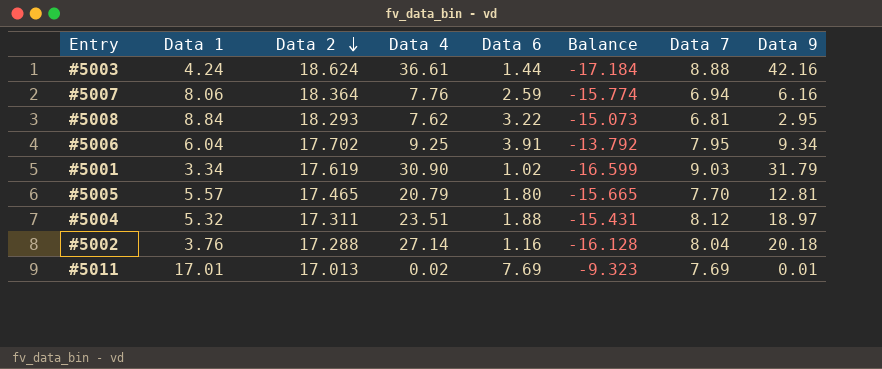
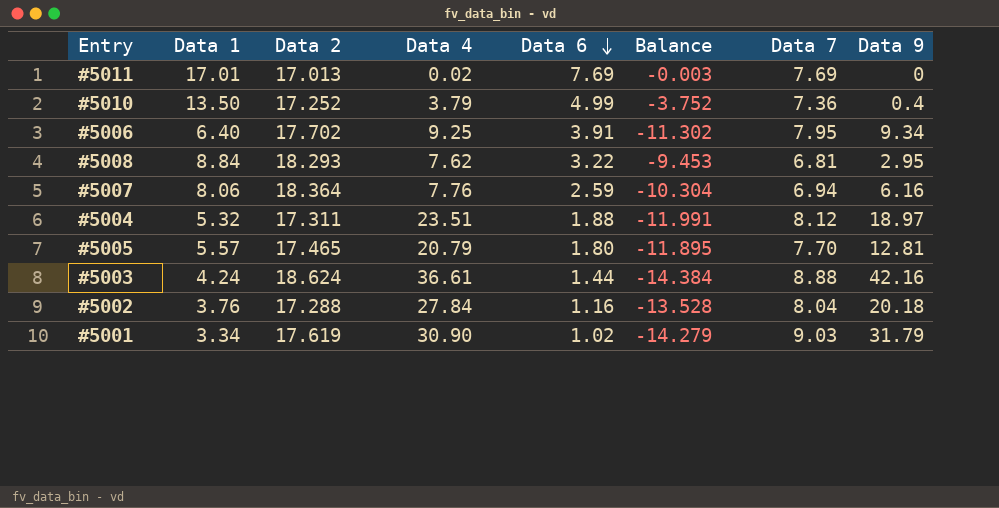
row order: Data 2 descending -> Data 6 descending
column Balance | formula: [Data 6] - [Data 2] -> [Data 1] - [Data 2]
#5011 | Data 9: 0.01 -> 0
row #5010: none -> 13.50 | 17.252 | 3.79 | 4.99 | -3.752 | 7.36 | 0.4
#5006 | Data 1: 6.04 -> 6.40
#5002 | Data 4: 27.14 -> 27.84

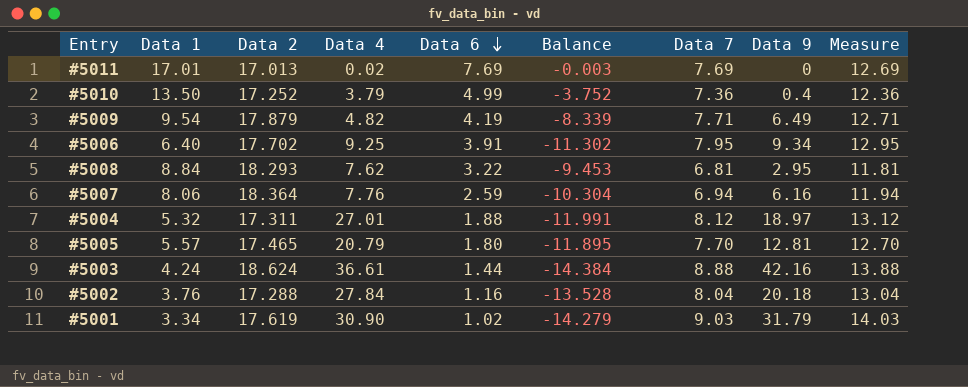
column Measure | formula: none -> [Data 7] + 5
row #5009: none -> 9.54 | 17.879 | 4.82 | 4.19 | -8.339 | 7.71 | 6.49 | 12.71
#5004 | Data 4: 23.51 -> 27.01

